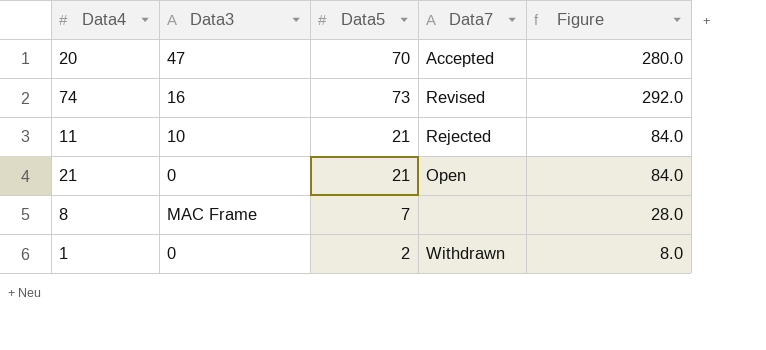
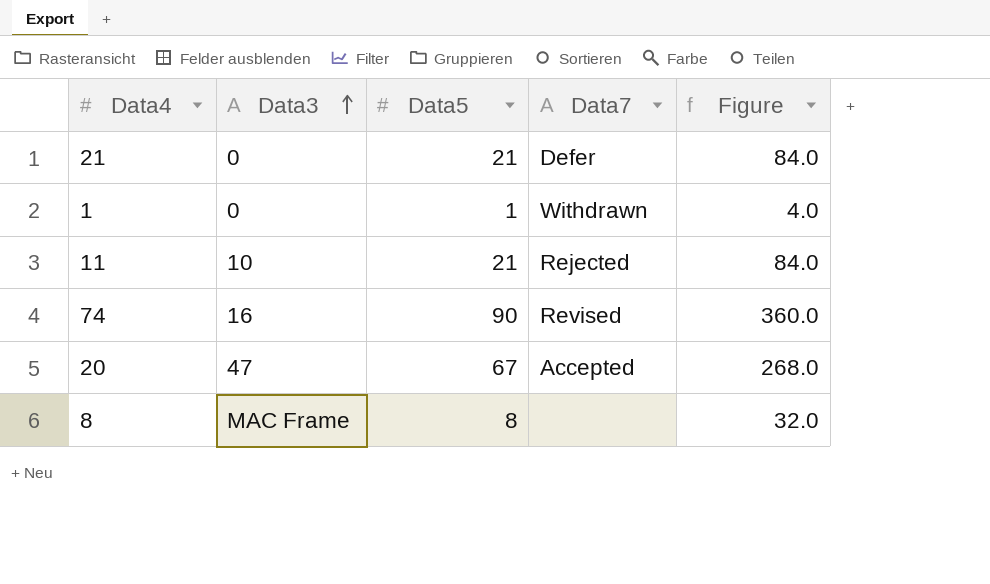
row order: none -> Data3 ascending
21 | Data7: Open -> Defer
1 | Data5: 2 -> 1
1 | Figure: 8.0 -> 4.0
74 | Data5: 73 -> 90
74 | Figure: 292.0 -> 360.0
20 | Data5: 70 -> 67
20 | Figure: 280.0 -> 268.0
8 | Data5: 7 -> 8
8 | Figure: 28.0 -> 32.0

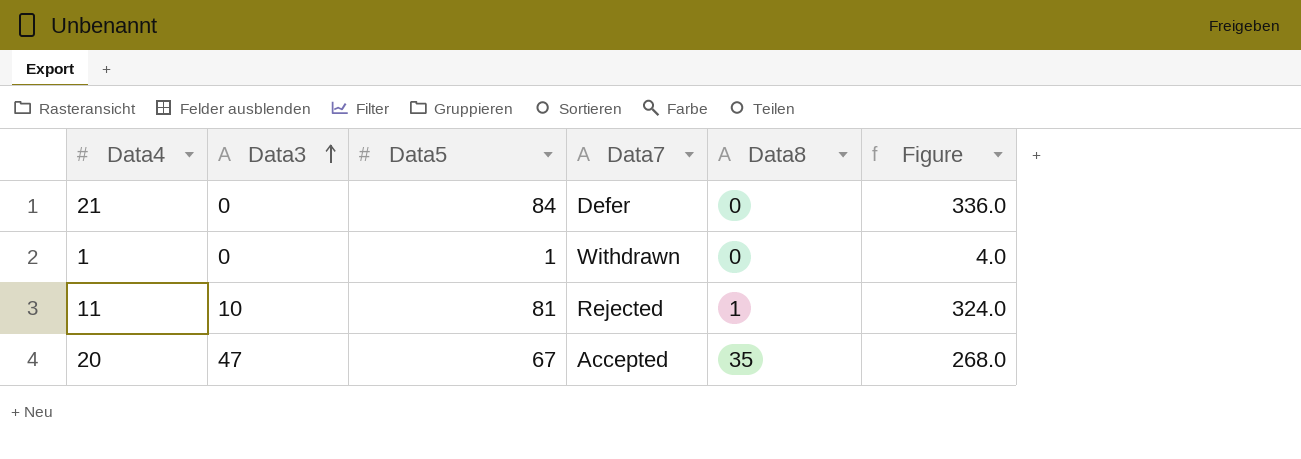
column Data8 | position: none -> 5
row 74: 16 | 90 | Revised | 360.0 -> none
row 8: MAC Frame | 8 | none | 32.0 -> none
21 | Data5: 21 -> 84
21 | Figure: 84.0 -> 336.0
11 | Data5: 21 -> 81
11 | Figure: 84.0 -> 324.0

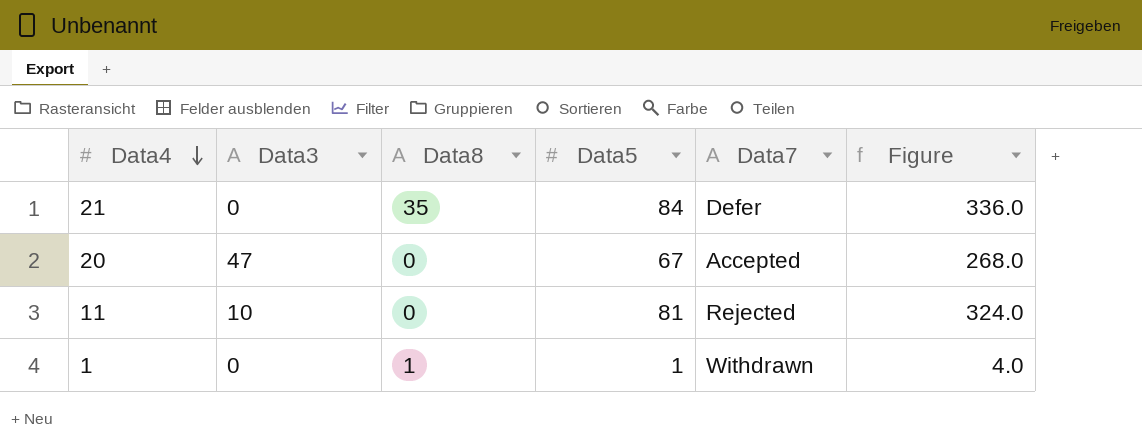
row order: Data3 ascending -> Data4 descending
column Data8 | position: 5 -> 3
21 | Data8: 0 -> 35
20 | Data8: 35 -> 0
11 | Data8: 1 -> 0
1 | Data8: 0 -> 1

